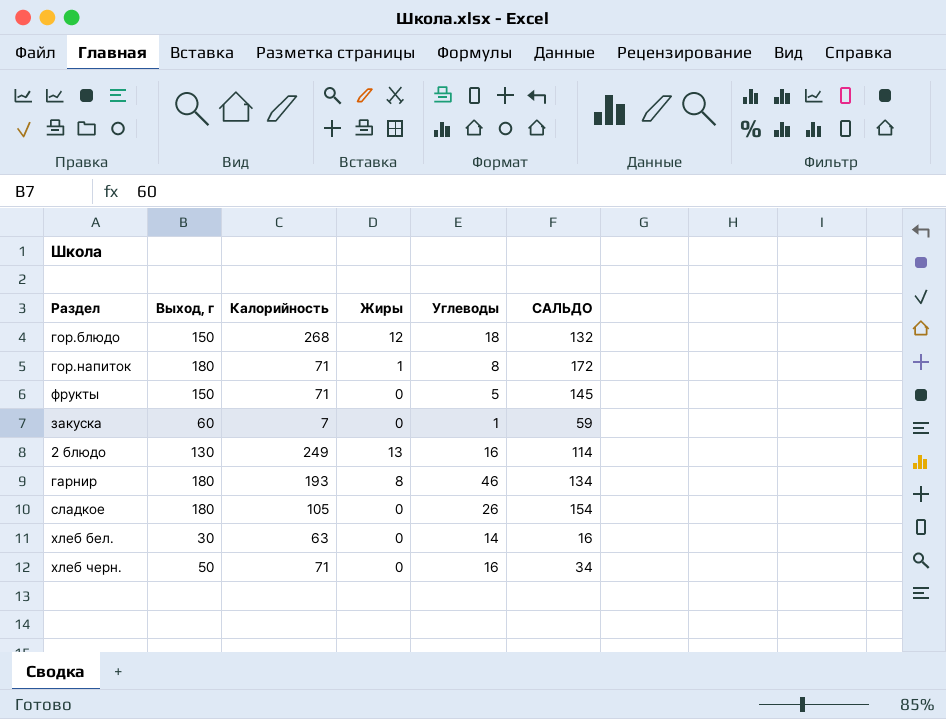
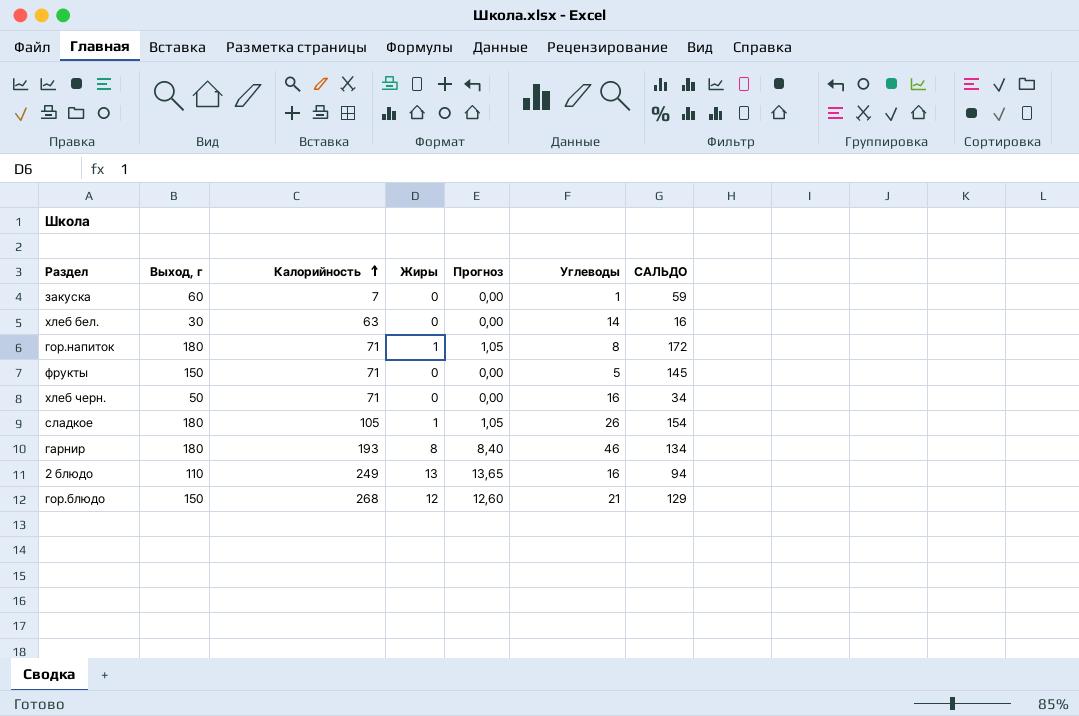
row order: none -> Калорийность ascending
column Прогноз | formula: none -> [Жиры] * 1,05
сладкое | Жиры: 0 -> 1
2 блюдо | Выход, г: 130 -> 110
2 блюдо | САЛЬДО: 114 -> 94
гор.блюдо | Углеводы: 18 -> 21
гор.блюдо | САЛЬДО: 132 -> 129

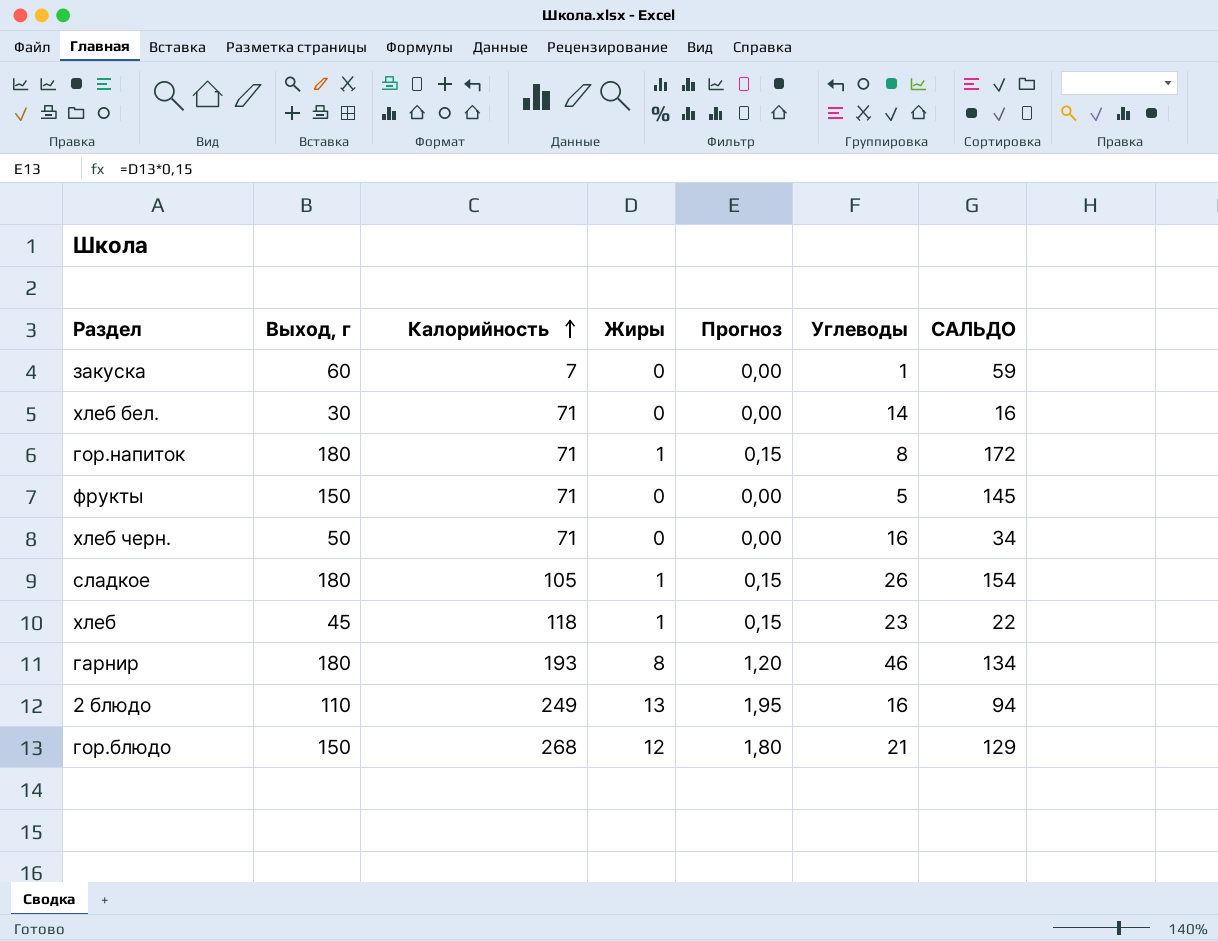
column Прогноз | formula: [Жиры] * 1,05 -> [Жиры] * 0,15
хлеб бел. | Калорийность: 63 -> 71
row хлеб: none -> 45 | 118 | 1 | 0,15 | 23 | 22

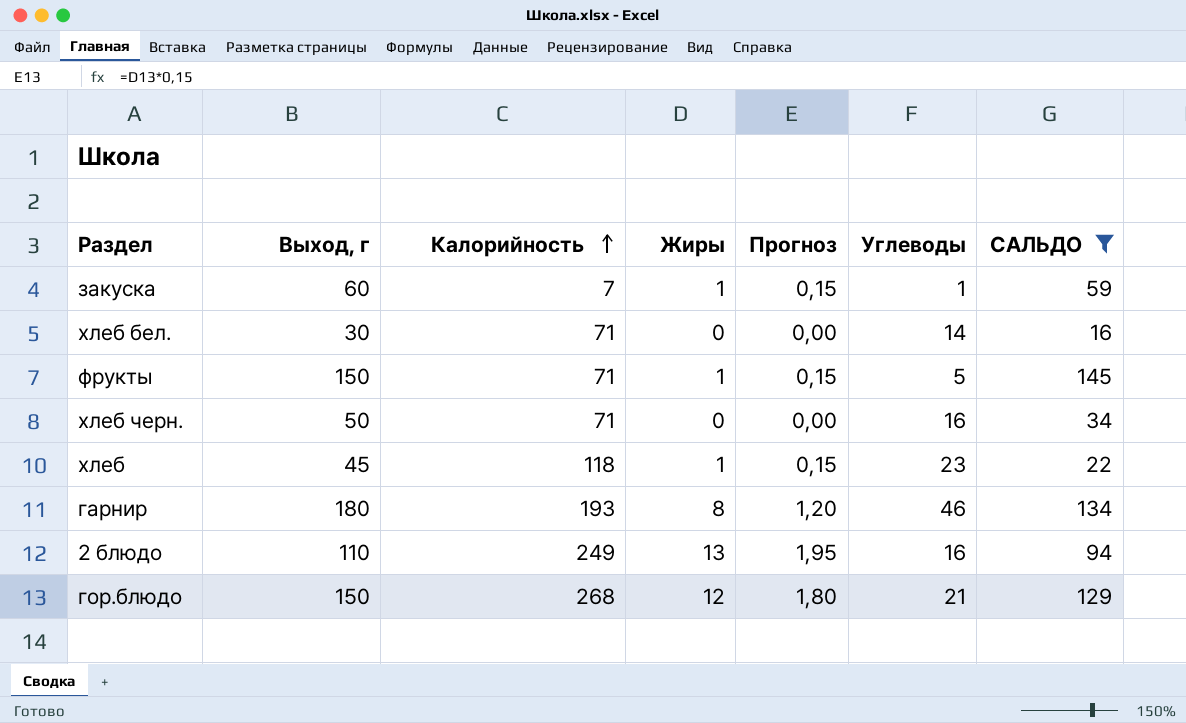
filter: none -> САЛЬДО <= 145
закуска | Жиры: 0 -> 1
закуска | Прогноз: 0,00 -> 0,15
фрукты | Жиры: 0 -> 1
фрукты | Прогноз: 0,00 -> 0,15

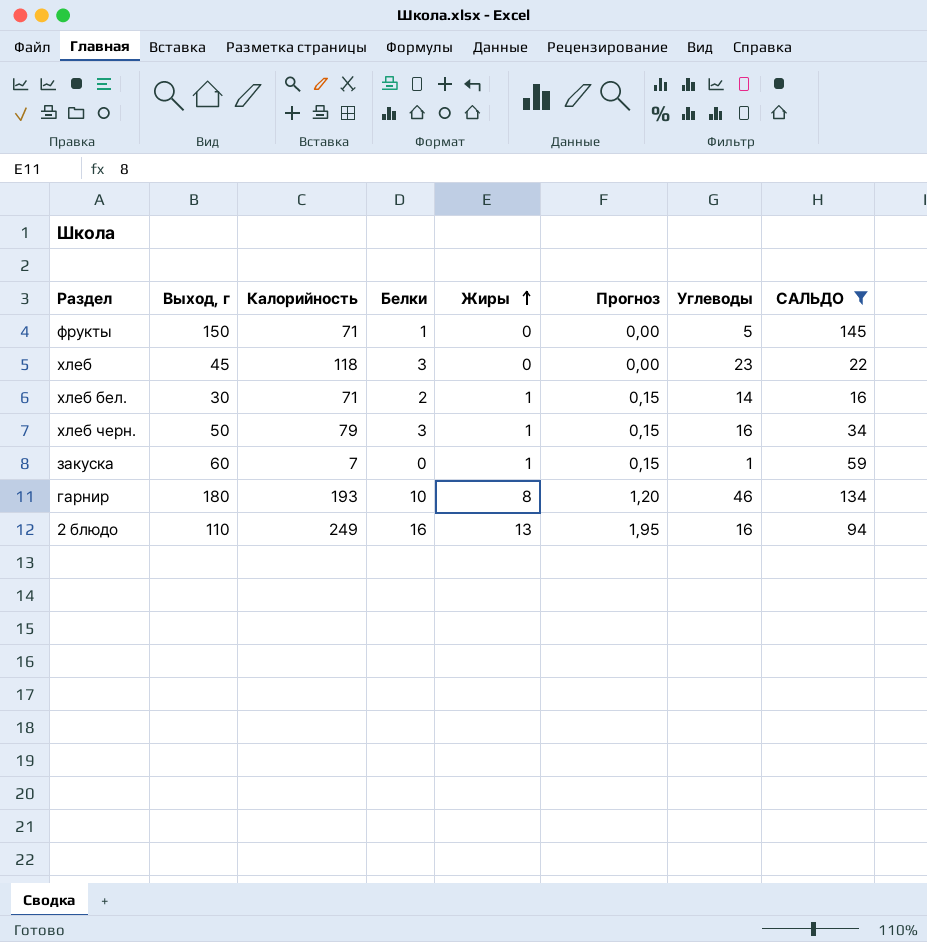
row order: Калорийность ascending -> Жиры ascending
column Белки | position: none -> 4
row гор.блюдо: 150 | 268 | 12 | 1,80 | 21 | 129 -> none
фрукты | Жиры: 1 -> 0
фрукты | Прогноз: 0,15 -> 0,00
хлеб | Жиры: 1 -> 0
хлеб | Прогноз: 0,15 -> 0,00
хлеб бел. | Жиры: 0 -> 1
хлеб бел. | Прогноз: 0,00 -> 0,15
хлеб черн. | Калорийность: 71 -> 79
хлеб черн. | Жиры: 0 -> 1
хлеб черн. | Прогноз: 0,00 -> 0,15

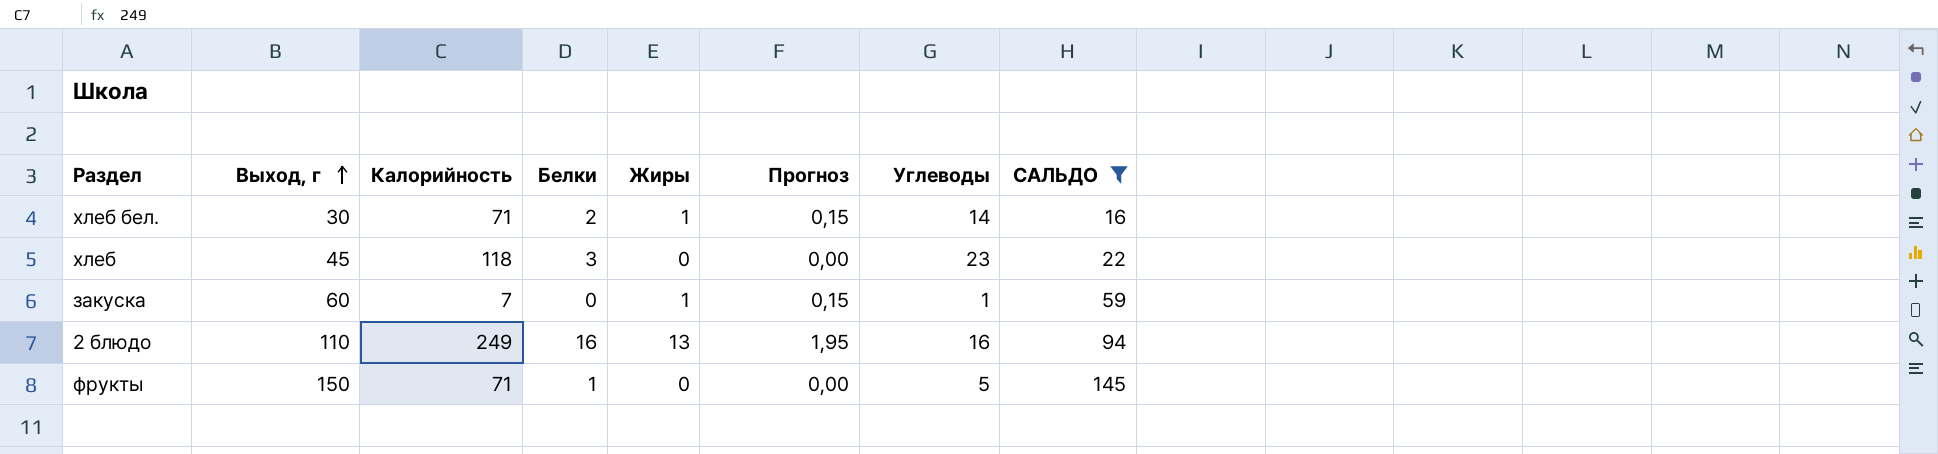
row order: Жиры ascending -> Выход, г ascending
row хлеб черн.: 50 | 79 | 3 | 1 | 0,15 | 16 | 34 -> none
row гарнир: 180 | 193 | 10 | 8 | 1,20 | 46 | 134 -> none

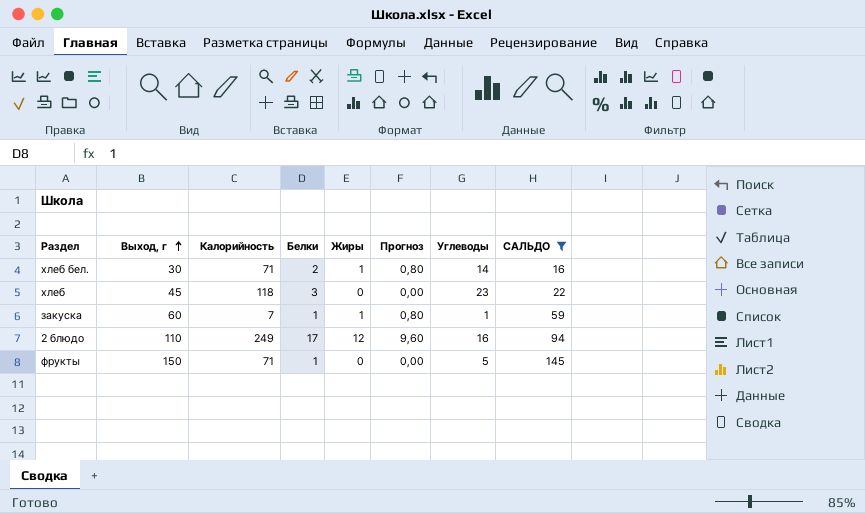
column Прогноз | formula: [Жиры] * 0,15 -> [Жиры] * 0,8
закуска | Белки: 0 -> 1
2 блюдо | Белки: 16 -> 17
2 блюдо | Жиры: 13 -> 12

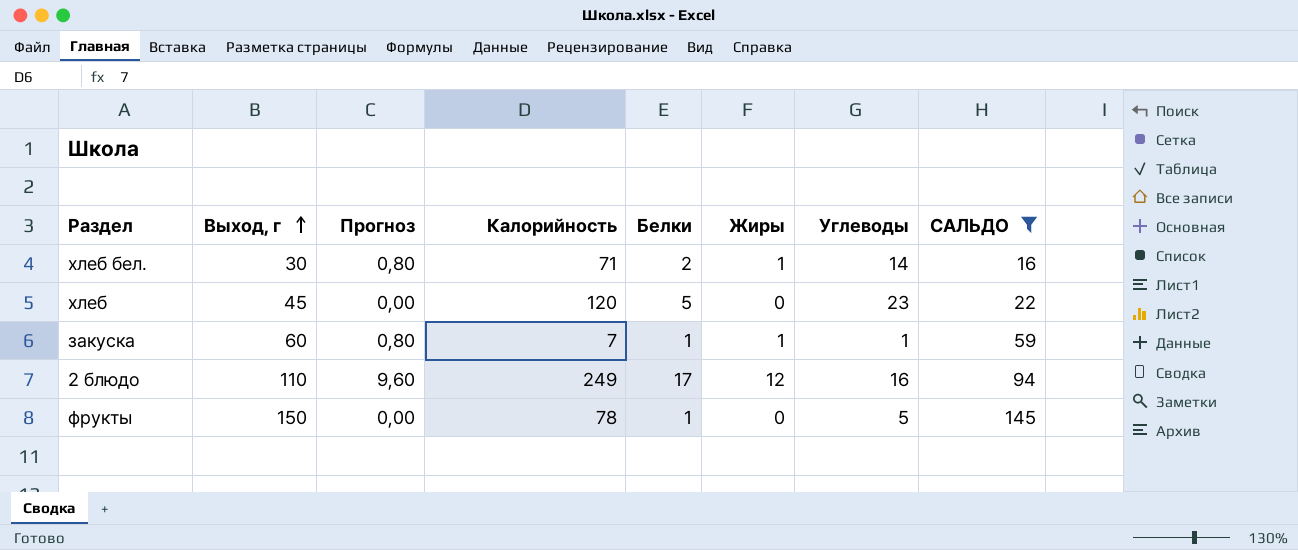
column Прогноз | position: 6 -> 3
хлеб | Калорийность: 118 -> 120
хлеб | Белки: 3 -> 5
фрукты | Калорийность: 71 -> 78

